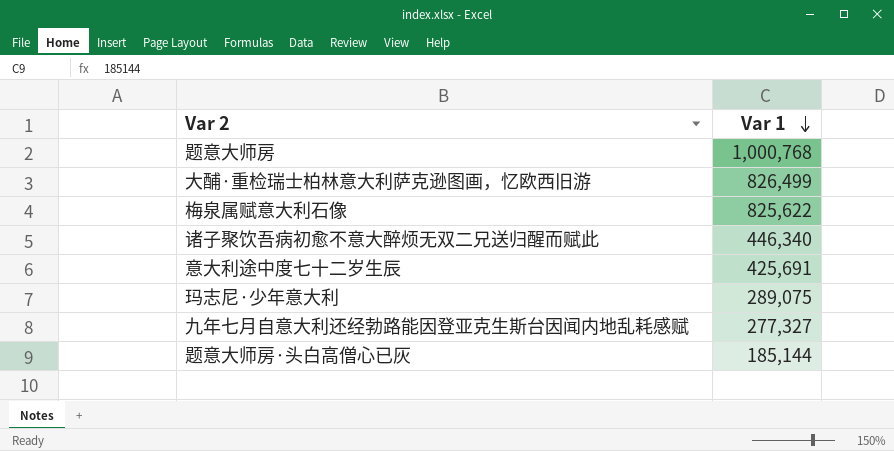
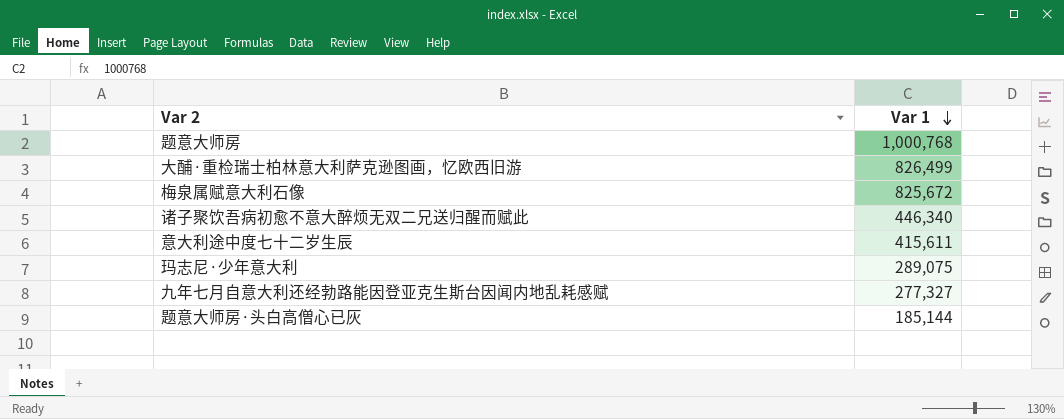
梅泉属赋意大利石像 | Var 1: 825,622 -> 825,672
意大利途中度七十二岁生辰 | Var 1: 425,691 -> 415,611

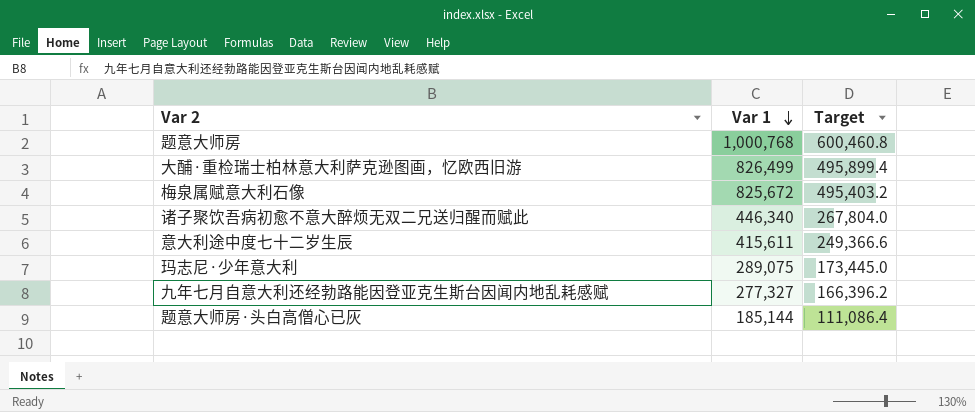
column Target | formula: none -> [Var 1] * 0.6

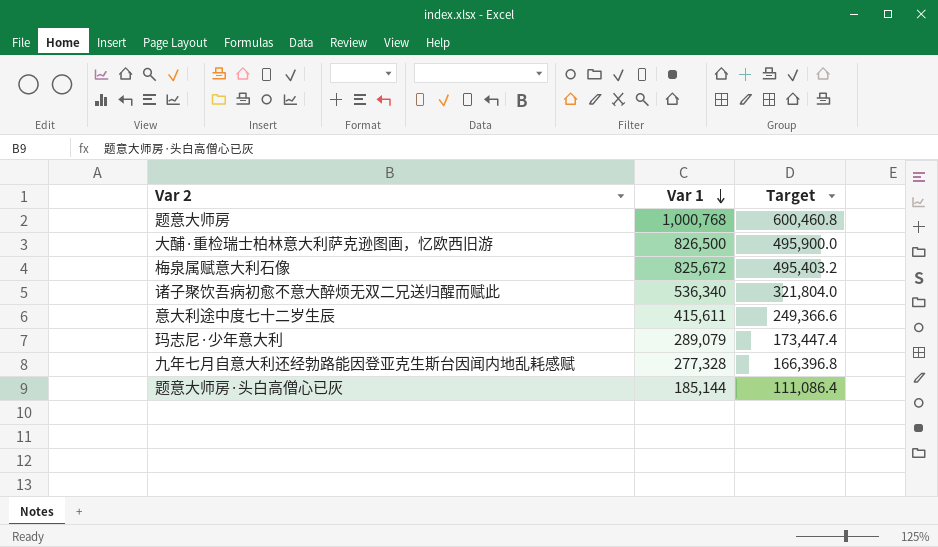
大酺·重检瑞士柏林意大利萨克逊图画，忆欧西旧游 | Var 1: 826,499 -> 826,500
大酺·重检瑞士柏林意大利萨克逊图画，忆欧西旧游 | Target: 495,899.4 -> 495,900.0
诸子聚饮吾病初愈不意大醉烦无双二兄送归醒而赋此 | Var 1: 446,340 -> 536,340
诸子聚饮吾病初愈不意大醉烦无双二兄送归醒而赋此 | Target: 267,804.0 -> 321,804.0
玛志尼·少年意大利 | Var 1: 289,075 -> 289,079
玛志尼·少年意大利 | Target: 173,445.0 -> 173,447.4
九年七月自意大利还经勃路能因登亚克生斯台因闻内地乱耗感赋 | Var 1: 277,327 -> 277,328
九年七月自意大利还经勃路能因登亚克生斯台因闻内地乱耗感赋 | Target: 166,396.2 -> 166,396.8

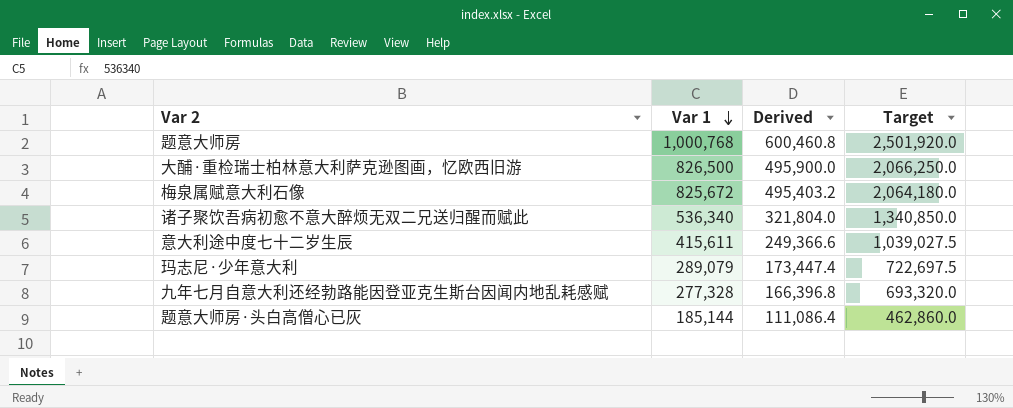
column Derived | formula: none -> [Var 1] * 0.6
column Target | formula: [Var 1] * 0.6 -> [Var 1] * 2.5

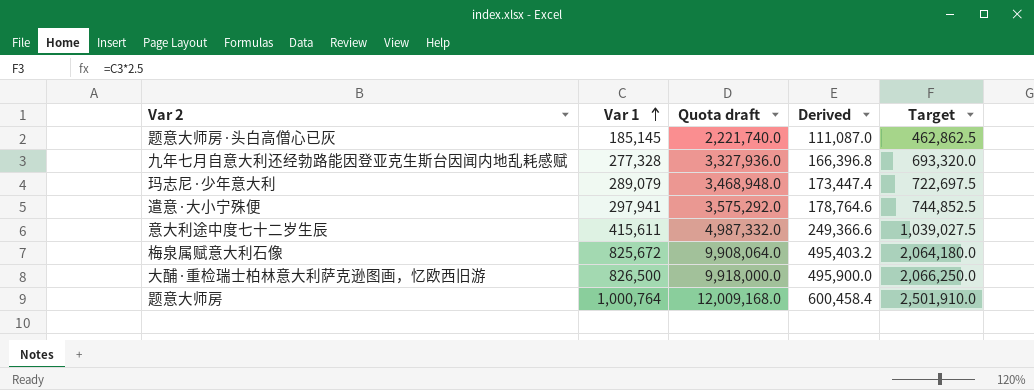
row order: Var 1 descending -> Var 1 ascending
column Quota draft | formula: none -> [Var 1] * 12
row 诸子聚饮吾病初愈不意大醉烦无双二兄送归醒而赋此: 536,340 | 321,804.0 | 1,340,850.0 -> none
题意大师房·头白高僧心已灰 | Var 1: 185,144 -> 185,145
题意大师房·头白高僧心已灰 | Derived: 111,086.4 -> 111,087.0
题意大师房·头白高僧心已灰 | Target: 462,860.0 -> 462,862.5
row 遣意·大小宁殊便: none -> 297,941 | 3,575,292.0 | 178,764.6 | 744,852.5
题意大师房 | Var 1: 1,000,768 -> 1,000,764
题意大师房 | Derived: 600,460.8 -> 600,458.4
题意大师房 | Target: 2,501,920.0 -> 2,501,910.0

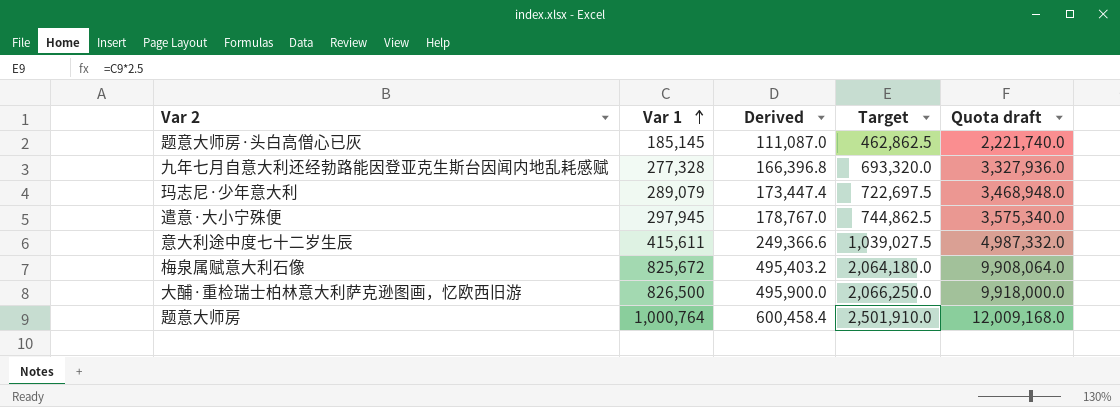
column Quota draft | position: 3 -> 5
遣意·大小宁殊便 | Var 1: 297,941 -> 297,945
遣意·大小宁殊便 | Derived: 178,764.6 -> 178,767.0
遣意·大小宁殊便 | Target: 744,852.5 -> 744,862.5
遣意·大小宁殊便 | Quota draft: 3,575,292.0 -> 3,575,340.0

